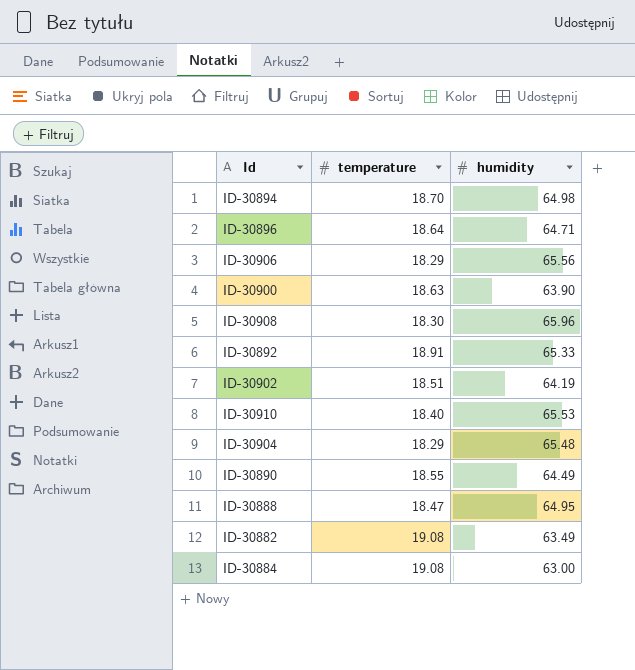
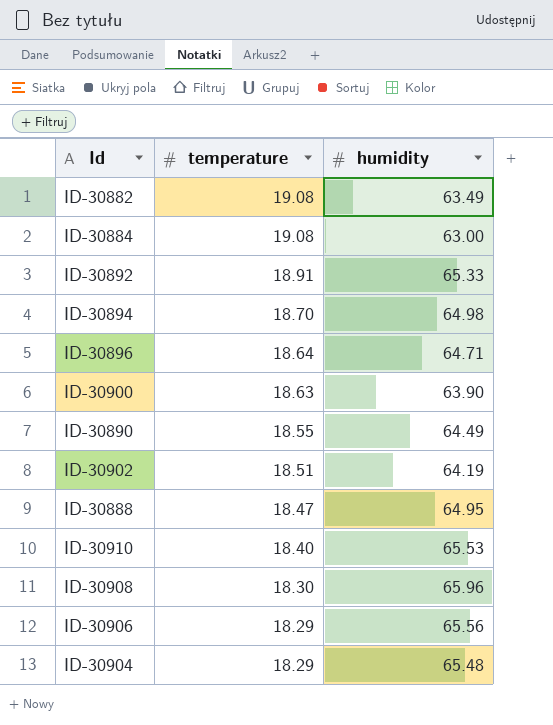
row order: none -> temperature descending

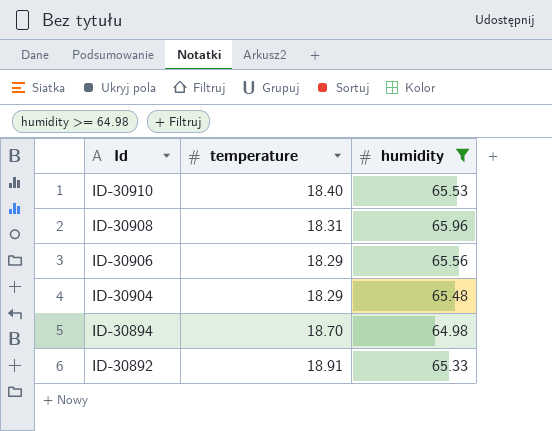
filter: none -> humidity >= 64.98
row order: temperature descending -> Id descending
ID-30908 | temperature: 18.30 -> 18.31

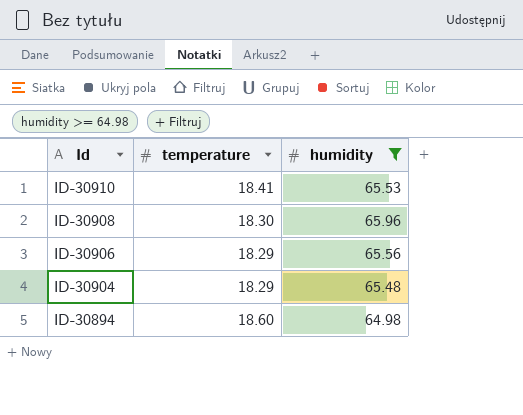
row ID-30892: 18.91 | 65.33 -> none
ID-30910 | temperature: 18.40 -> 18.41
ID-30908 | temperature: 18.31 -> 18.30
ID-30894 | temperature: 18.70 -> 18.60

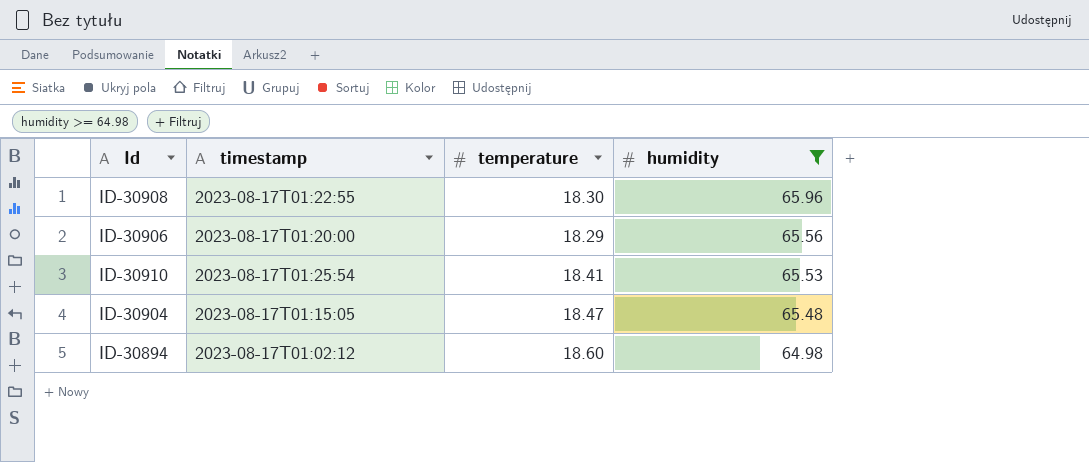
row order: Id descending -> humidity descending
column timestamp | position: none -> 2
ID-30904 | temperature: 18.29 -> 18.47

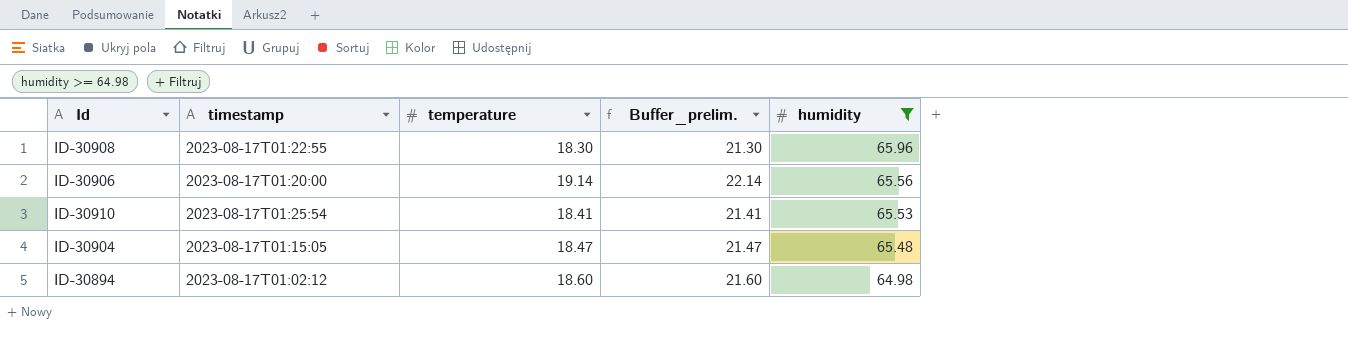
column Buffer_prelim. | formula: none -> [temperature] + 3
ID-30906 | temperature: 18.29 -> 19.14

